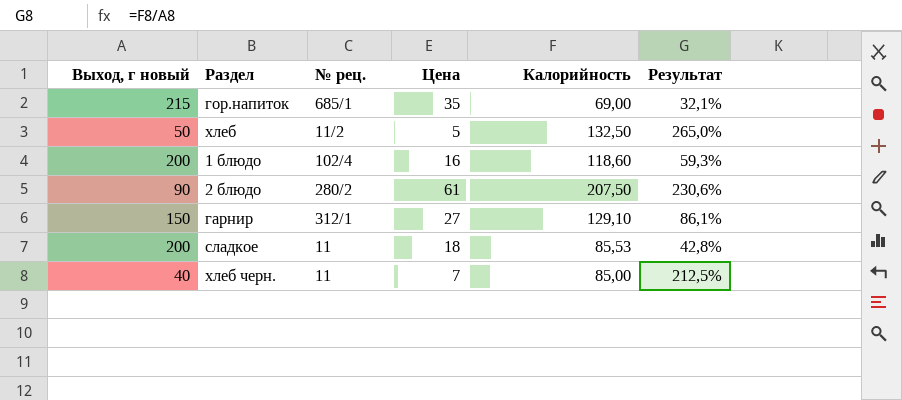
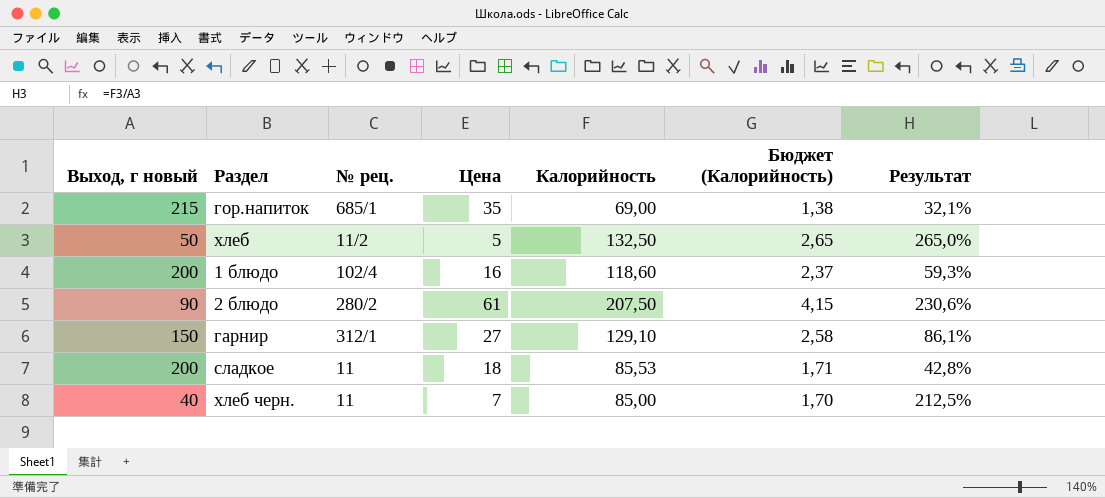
column Бюджет (Калорийность) | formula: none -> [Калорийность] * 0,02

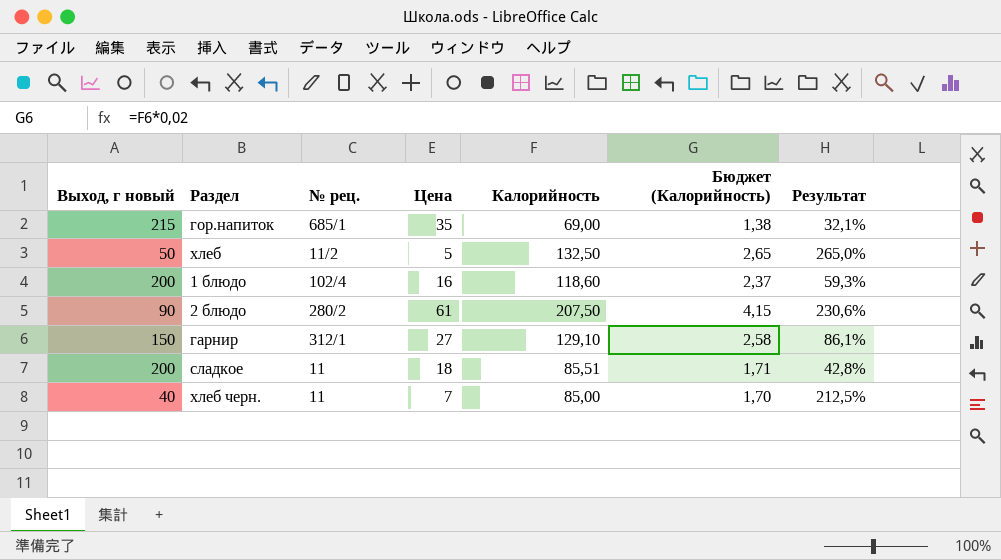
сладкое | Калорийность: 85,53 -> 85,51

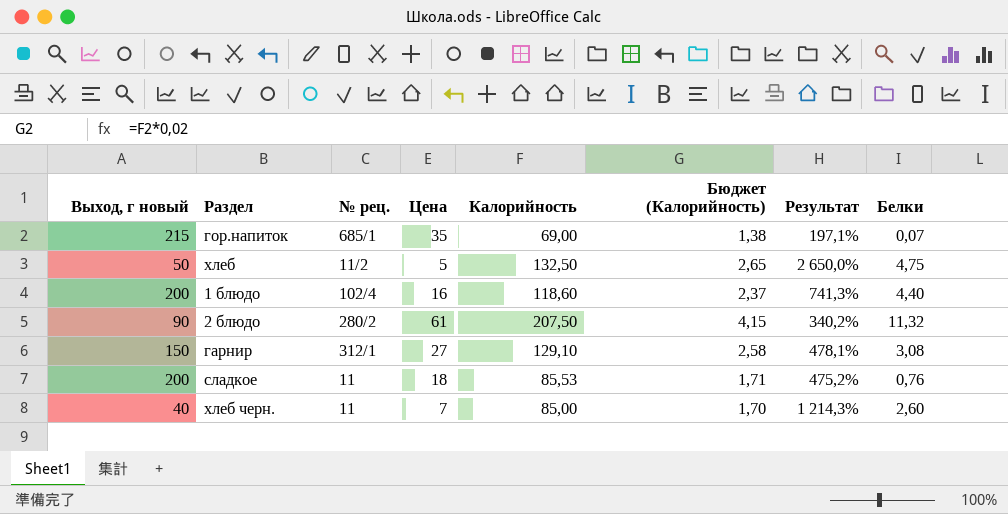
column Результат | formula: [Калорийность] / [Выход, г новый] -> [Калорийность] / [Цена]
column Белки | position: none -> 8
сладкое | Калорийность: 85,51 -> 85,53

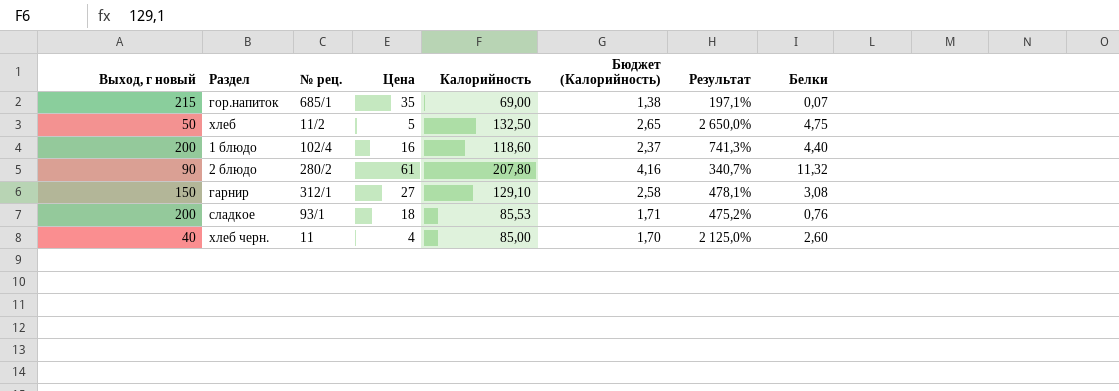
2 блюдо | Калорийность: 207,50 -> 207,80
2 блюдо | Бюджет (Калорийность): 4,15 -> 4,16
2 блюдо | Результат: 340,2% -> 340,7%
сладкое | № рец.: 11 -> 93/1
хлеб черн. | Цена: 7 -> 4
хлеб черн. | Результат: 1 214,3% -> 2 125,0%

